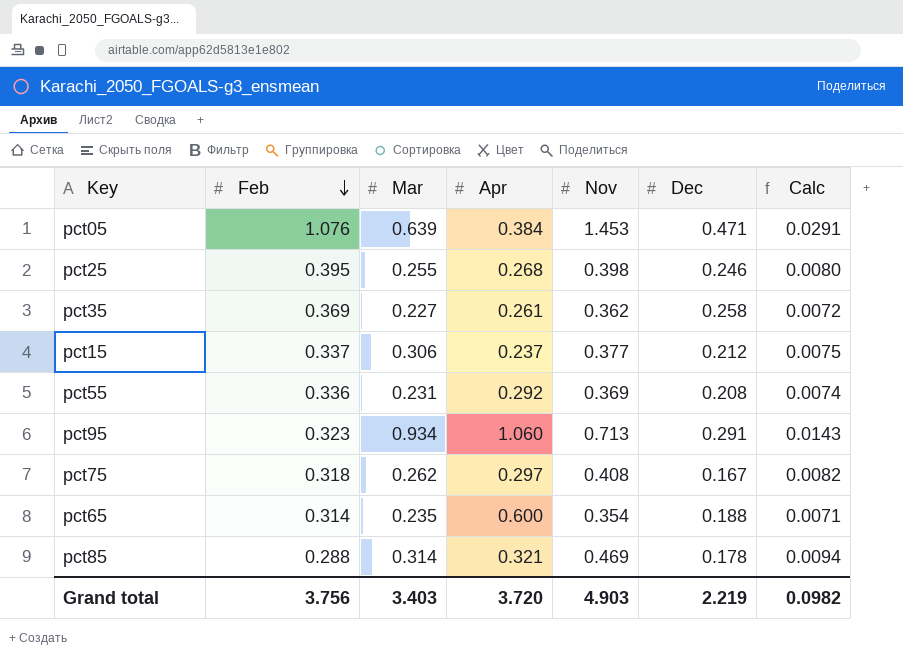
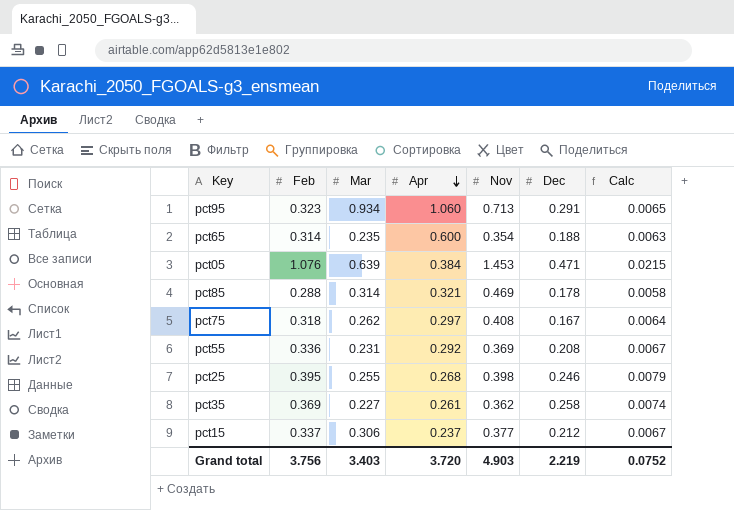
row order: Feb descending -> Apr descending
column Calc | formula: [Nov] * 0.02 -> [Feb] * 0.02
Grand total | Calc: 0.0982 -> 0.0752

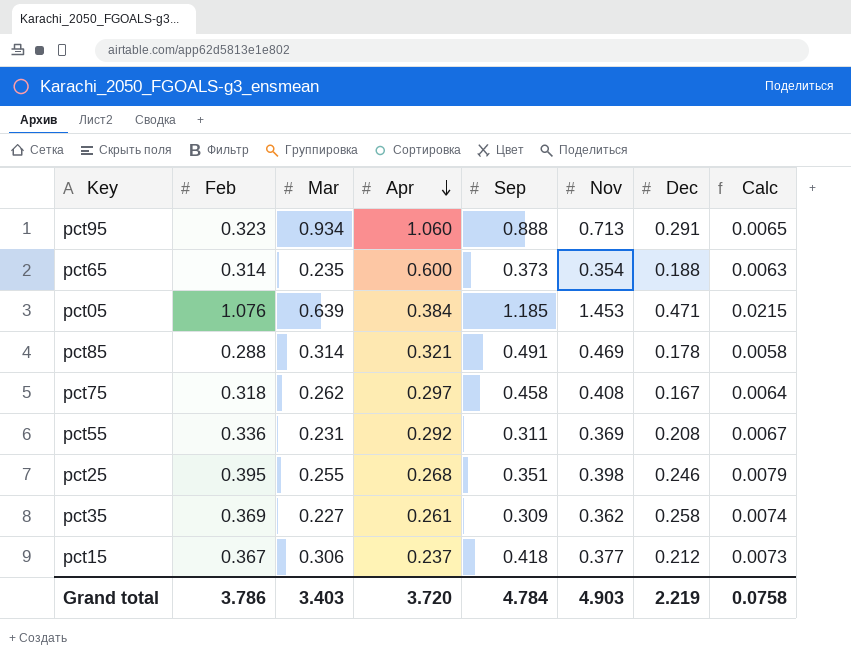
column Sep | position: none -> 5
pct15 | Feb: 0.337 -> 0.367
pct15 | Calc: 0.0067 -> 0.0073
Grand total | Feb: 3.756 -> 3.786
Grand total | Calc: 0.0752 -> 0.0758

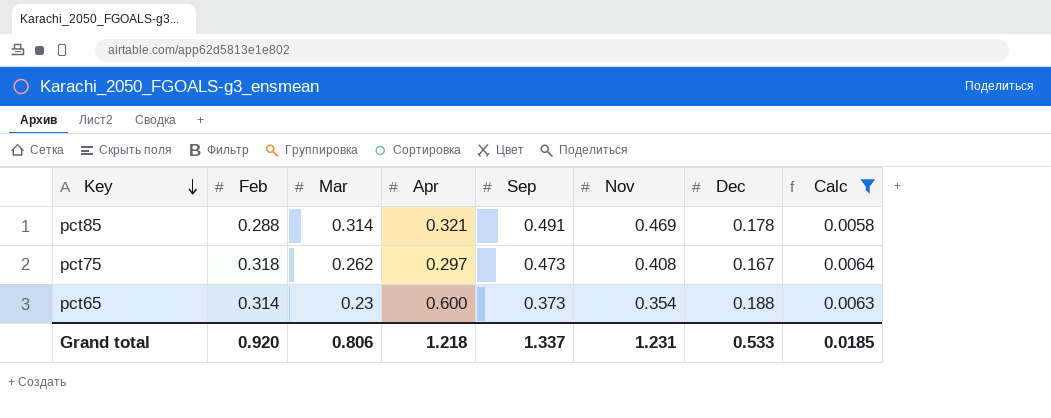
filter: none -> Calc <= 0.0064
row order: Apr descending -> Key descending
pct75 | Sep: 0.458 -> 0.473
pct65 | Mar: 0.235 -> 0.23
Grand total | Feb: 3.786 -> 0.920
Grand total | Mar: 3.403 -> 0.806
Grand total | Apr: 3.720 -> 1.218
Grand total | Sep: 4.784 -> 1.337
Grand total | Nov: 4.903 -> 1.231
Grand total | Dec: 2.219 -> 0.533
Grand total | Calc: 0.0758 -> 0.0185

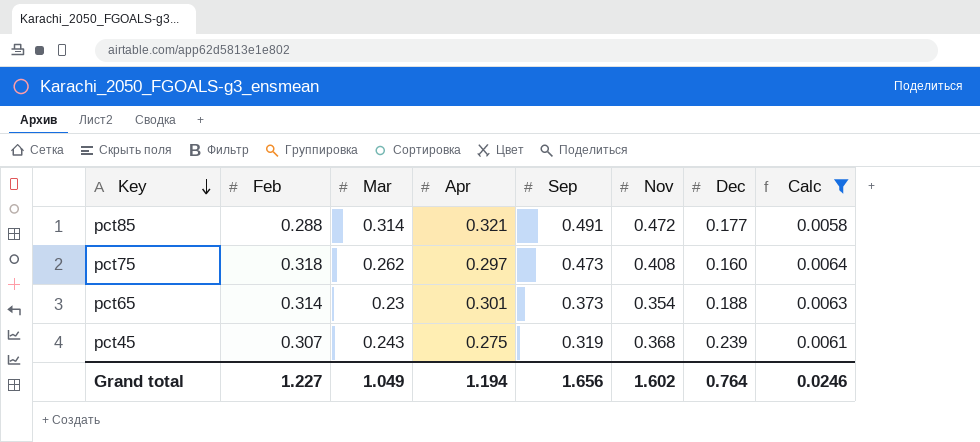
pct85 | Nov: 0.469 -> 0.472
pct85 | Dec: 0.178 -> 0.177
pct75 | Dec: 0.167 -> 0.160
pct65 | Apr: 0.600 -> 0.301
row pct45: none -> 0.307 | 0.243 | 0.275 | 0.319 | 0.368 | 0.239 | 0.0061
Grand total | Feb: 0.920 -> 1.227
Grand total | Mar: 0.806 -> 1.049
Grand total | Apr: 1.218 -> 1.194
Grand total | Sep: 1.337 -> 1.656
Grand total | Nov: 1.231 -> 1.602
Grand total | Dec: 0.533 -> 0.764
Grand total | Calc: 0.0185 -> 0.0246

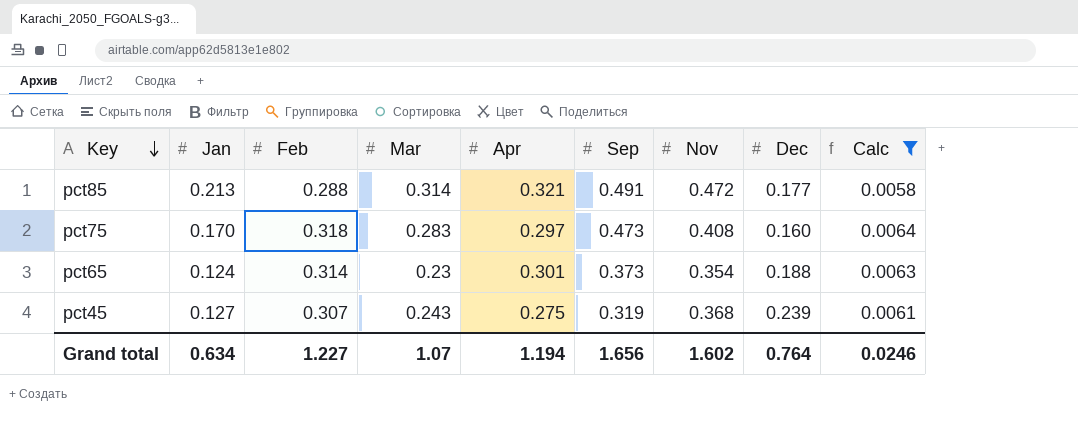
column Jan | position: none -> 2
pct75 | Mar: 0.262 -> 0.283
Grand total | Mar: 1.049 -> 1.07

